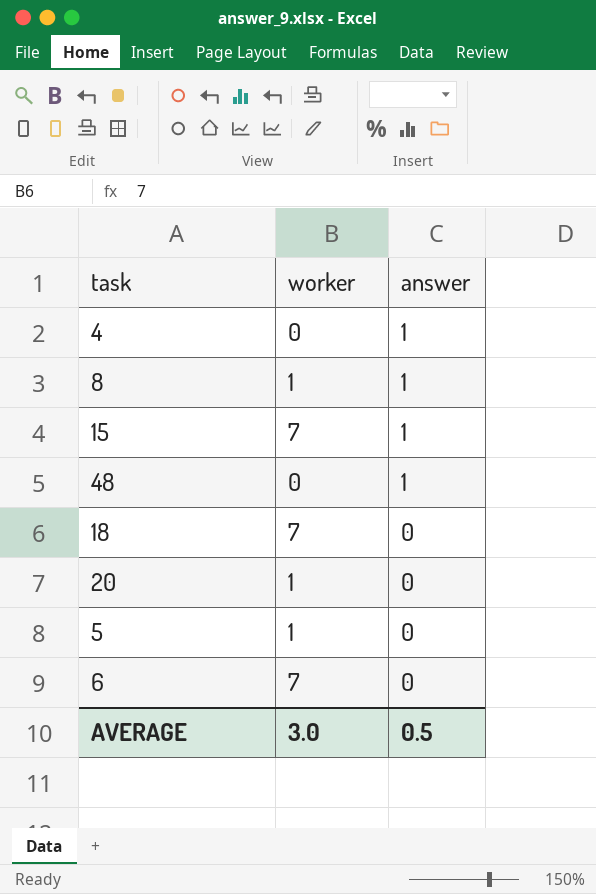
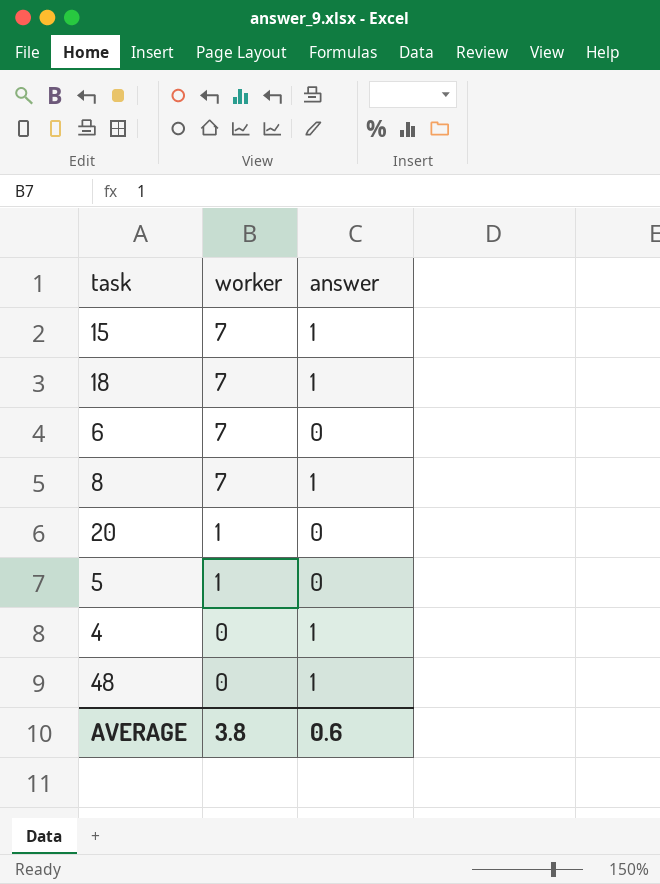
row order: answer descending -> worker descending
18 | answer: 0 -> 1
8 | worker: 1 -> 7
AVERAGE | worker: 3.0 -> 3.8
AVERAGE | answer: 0.5 -> 0.6

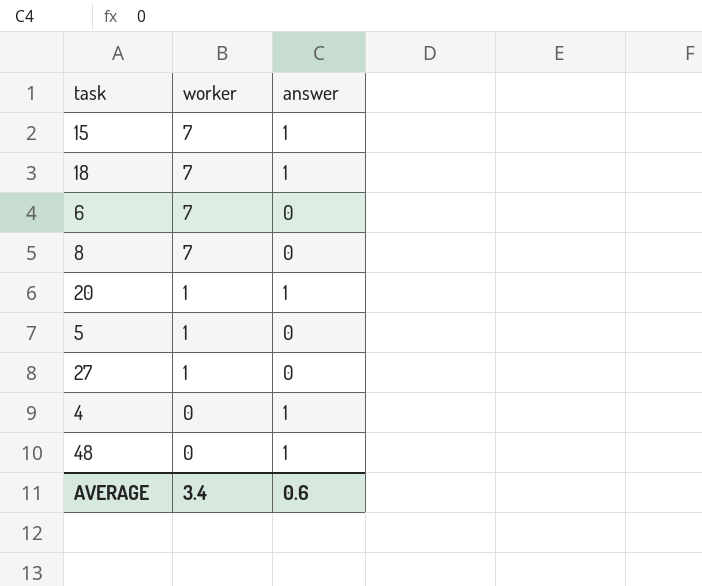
8 | answer: 1 -> 0
20 | answer: 0 -> 1
row 27: none -> 1 | 0
AVERAGE | worker: 3.8 -> 3.4

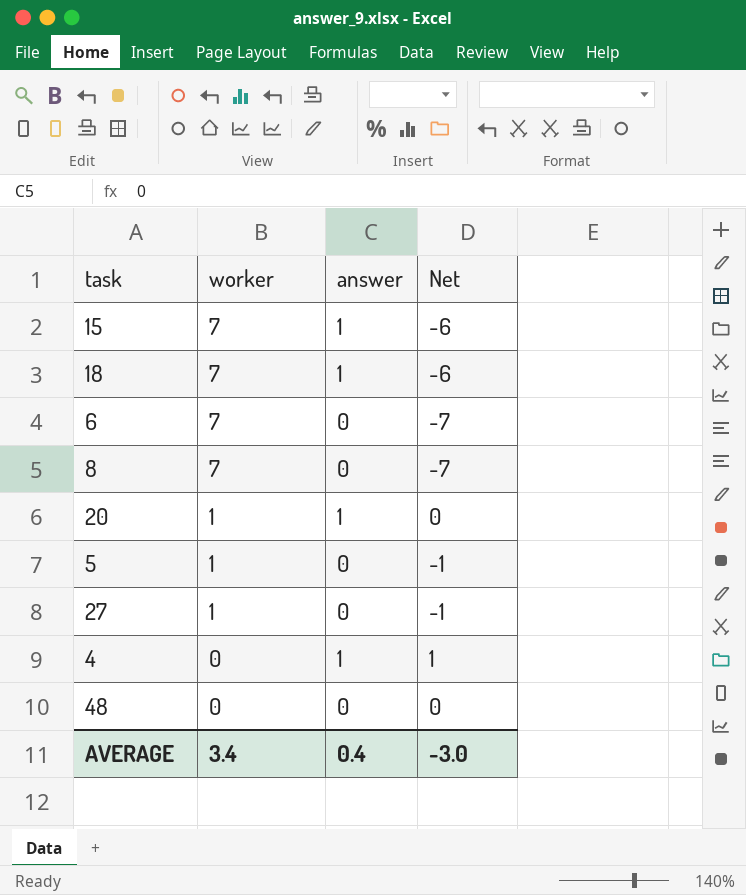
column Net | formula: none -> [answer] - [worker]
48 | answer: 1 -> 0
AVERAGE | answer: 0.6 -> 0.4

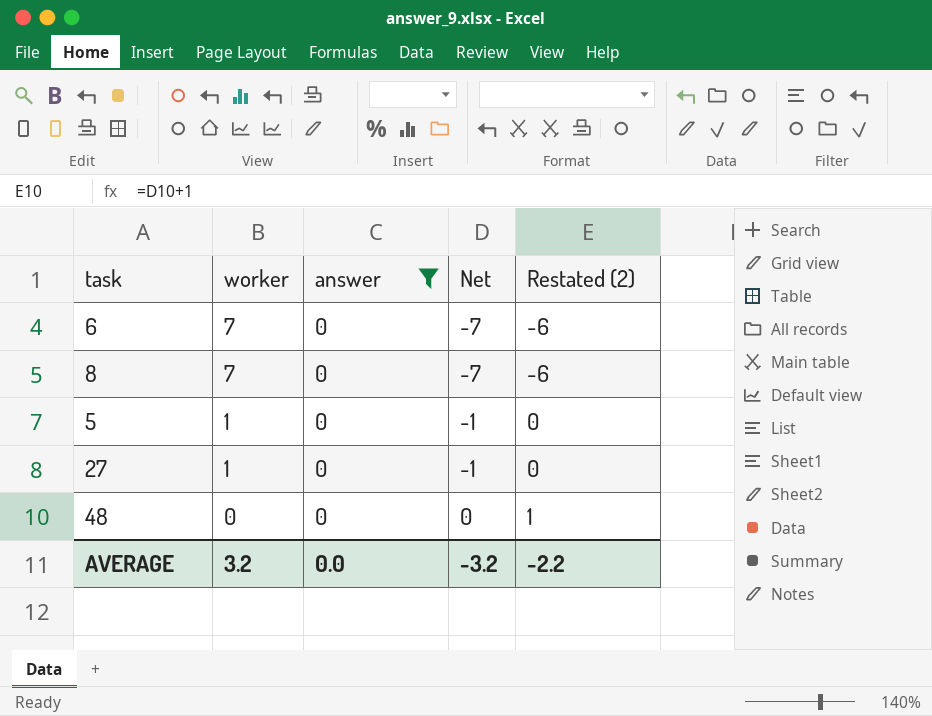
filter: none -> answer = 0
column Restated (2) | formula: none -> [Net] + 1
AVERAGE | worker: 3.4 -> 3.2
AVERAGE | answer: 0.4 -> 0.0
AVERAGE | Net: -3.0 -> -3.2

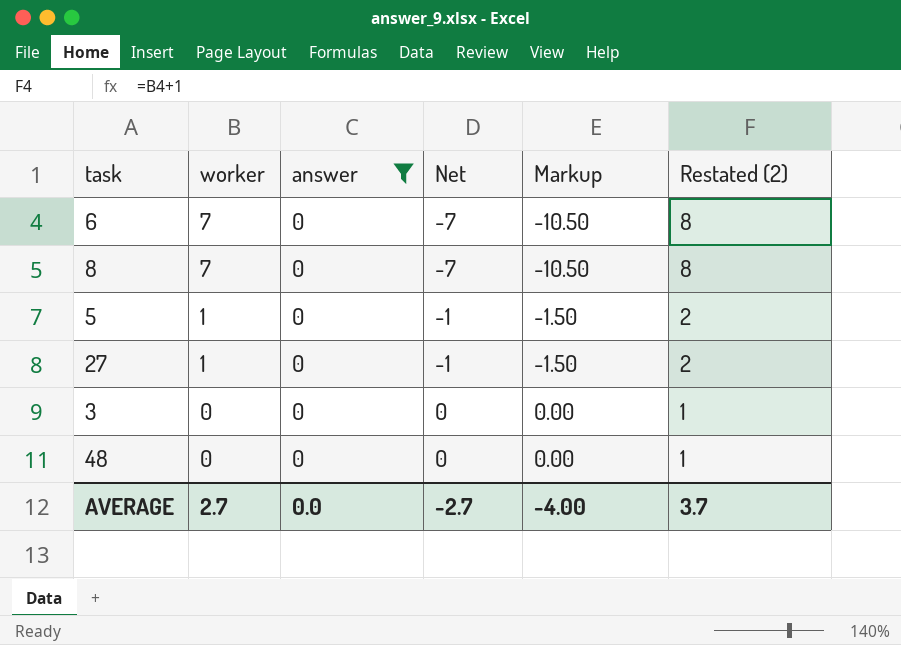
column Markup | formula: none -> [Net] * 1.5
column Restated (2) | formula: [Net] + 1 -> [worker] + 1
row 3: none -> 0 | 0 | 0 | 0.00 | 1
AVERAGE | worker: 3.2 -> 2.7
AVERAGE | Net: -3.2 -> -2.7
AVERAGE | Restated (2): -2.2 -> 3.7

